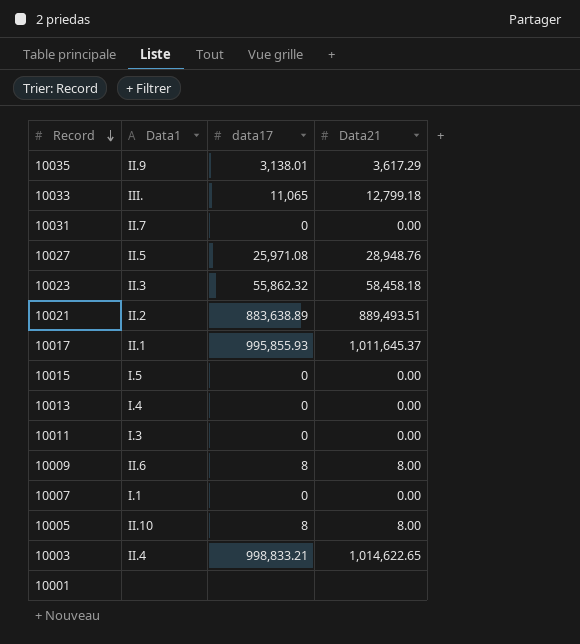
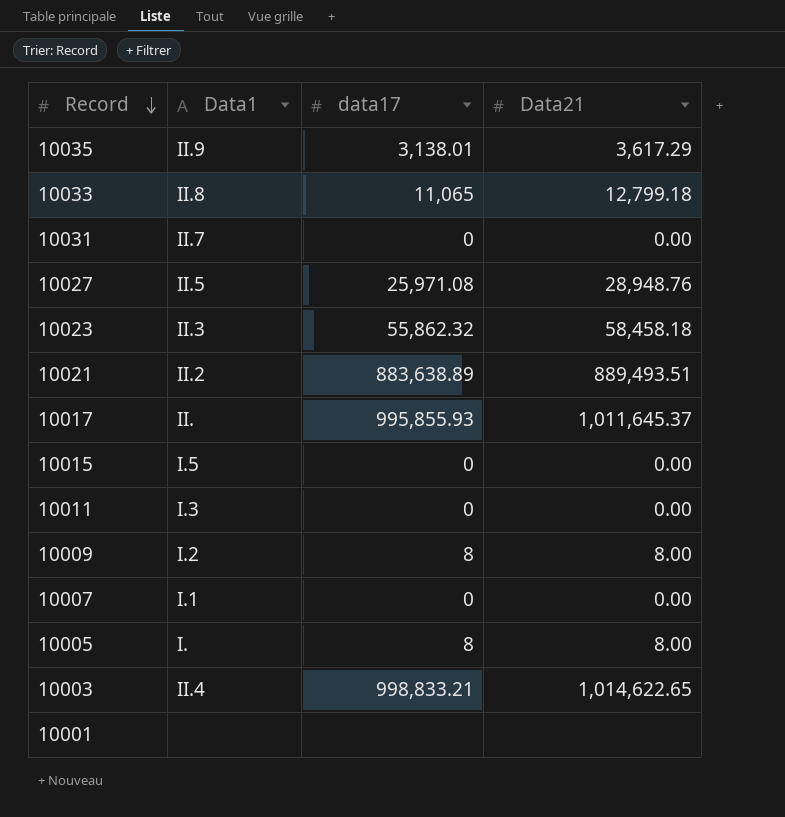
row 10013: I.4 | 0 | 0.00 -> none
10033 | Data1: III. -> II.8
10017 | Data1: II.1 -> II.
10009 | Data1: II.6 -> I.2
10005 | Data1: II.10 -> I.

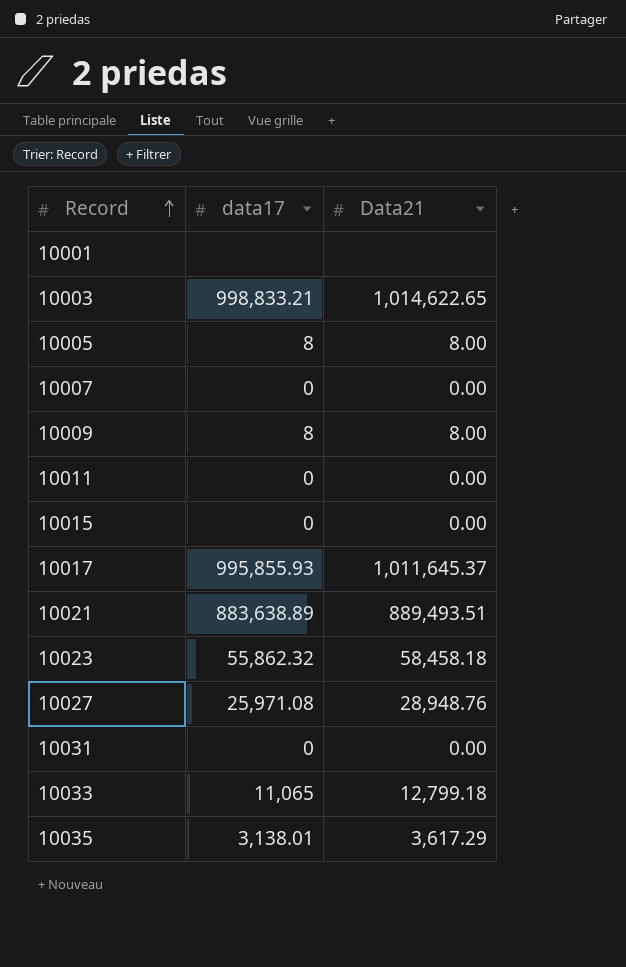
row order: Record descending -> Record ascending
column Data1 | position: 2 -> none

